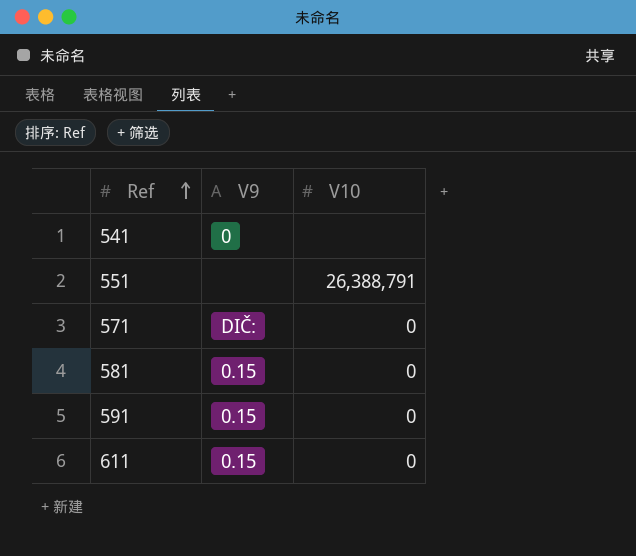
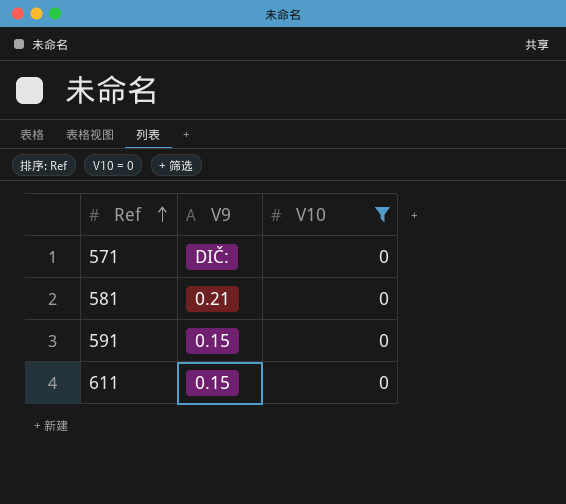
filter: none -> V10 = 0
581 | V9: 0.15 -> 0.21

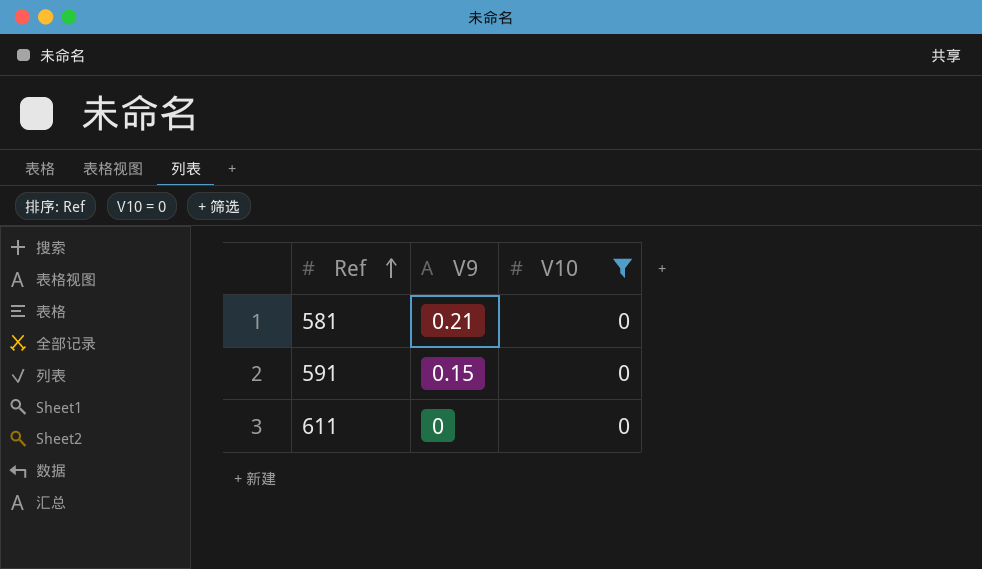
row 571: DIČ: | 0 -> none
611 | V9: 0.15 -> 0

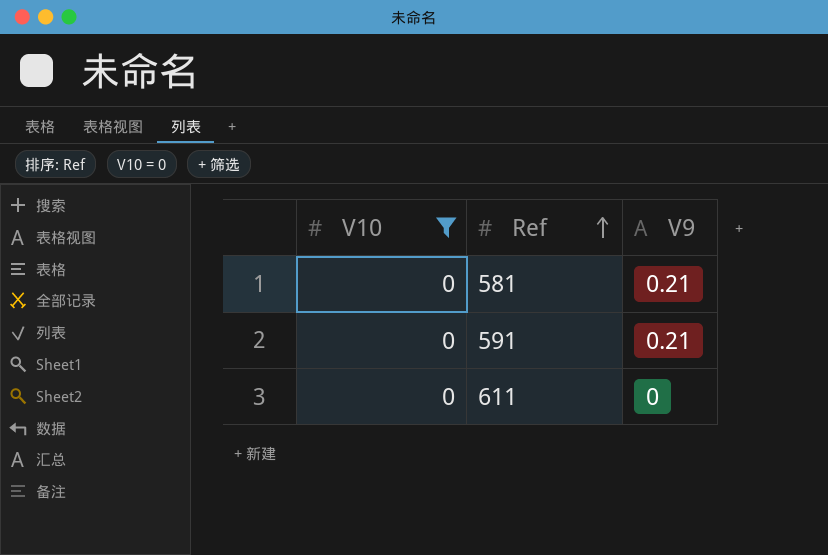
column V10 | position: 3 -> 1
591 | V9: 0.15 -> 0.21

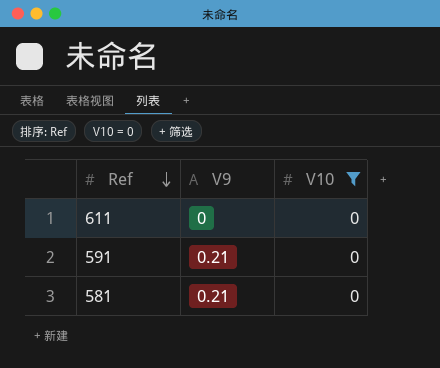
row order: Ref ascending -> Ref descending
column V10 | position: 1 -> 3

